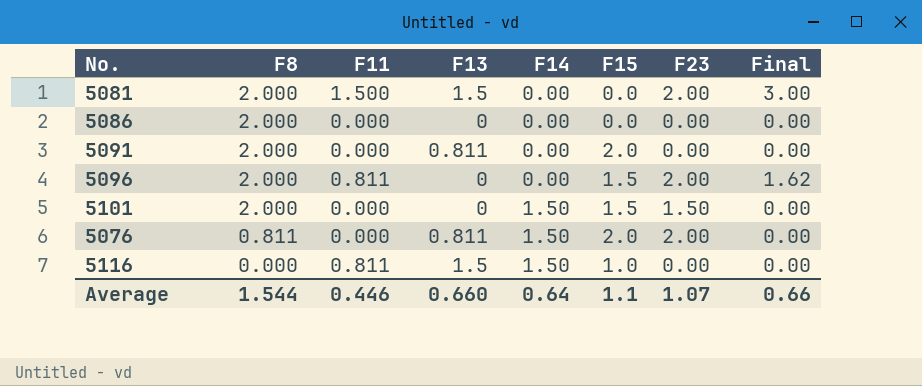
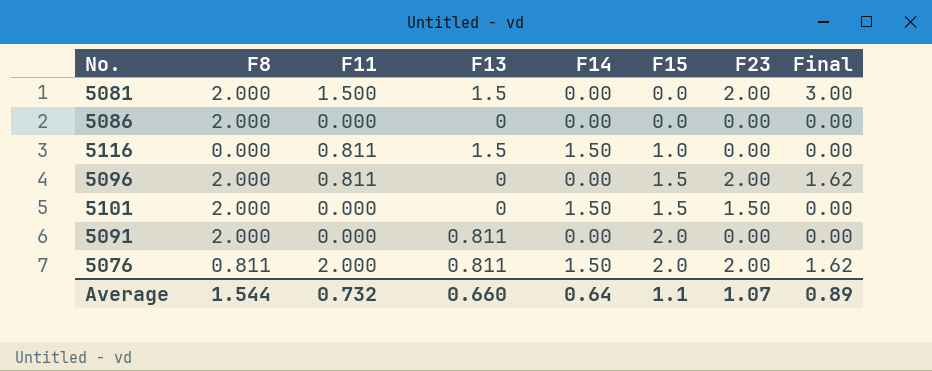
row order: F8 descending -> F15 ascending
5076 | F11: 0.000 -> 2.000
5076 | Final: 0.00 -> 1.62
Average | F11: 0.446 -> 0.732
Average | Final: 0.66 -> 0.89

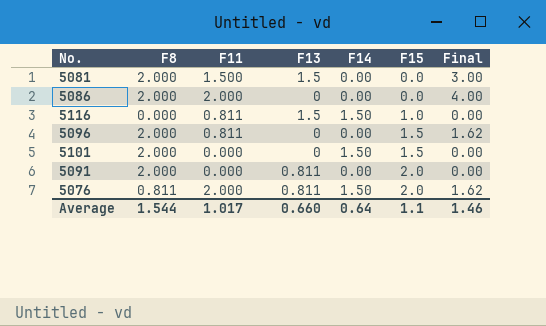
column F23 | position: 7 -> none
5086 | F11: 0.000 -> 2.000
5086 | Final: 0.00 -> 4.00
Average | F11: 0.732 -> 1.017
Average | Final: 0.89 -> 1.46

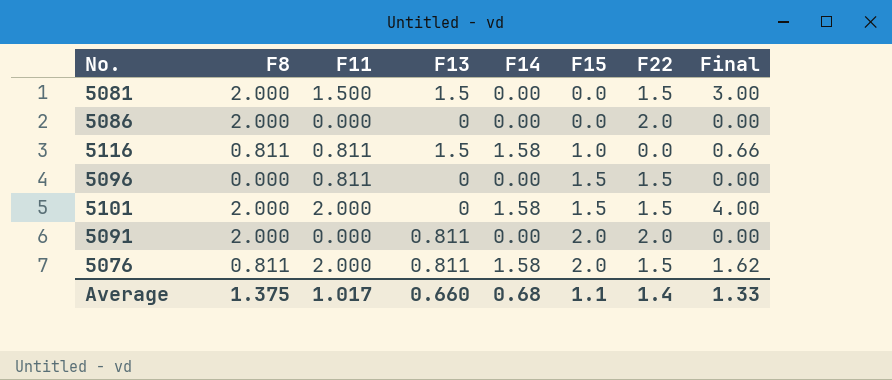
column F22 | position: none -> 7
5086 | F11: 2.000 -> 0.000
5086 | Final: 4.00 -> 0.00
5116 | F8: 0.000 -> 0.811
5116 | F14: 1.50 -> 1.58
5116 | Final: 0.00 -> 0.66
5096 | F8: 2.000 -> 0.000
5096 | Final: 1.62 -> 0.00
5101 | F11: 0.000 -> 2.000
5101 | F14: 1.50 -> 1.58
5101 | Final: 0.00 -> 4.00
5076 | F14: 1.50 -> 1.58
Average | F8: 1.544 -> 1.375
Average | F14: 0.64 -> 0.68
Average | Final: 1.46 -> 1.33

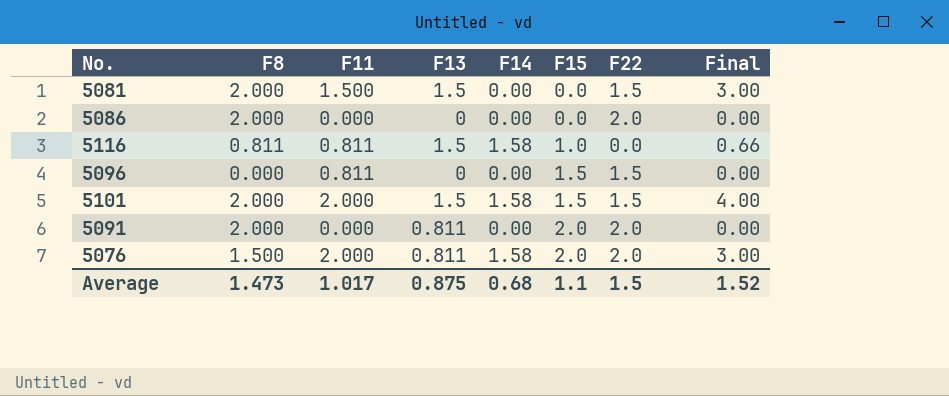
5101 | F13: 0 -> 1.5
5076 | F8: 0.811 -> 1.500
5076 | F22: 1.5 -> 2.0
5076 | Final: 1.62 -> 3.00
Average | F8: 1.375 -> 1.473
Average | F13: 0.660 -> 0.875
Average | F22: 1.4 -> 1.5
Average | Final: 1.33 -> 1.52

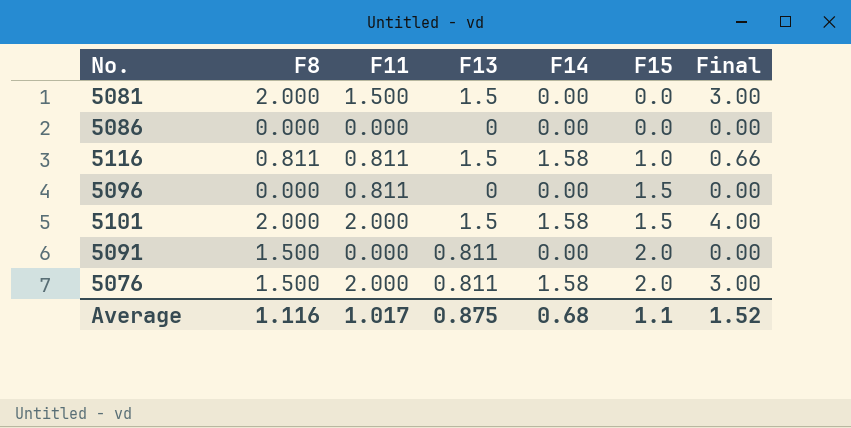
column F22 | position: 7 -> none
5086 | F8: 2.000 -> 0.000
5091 | F8: 2.000 -> 1.500
Average | F8: 1.473 -> 1.116

